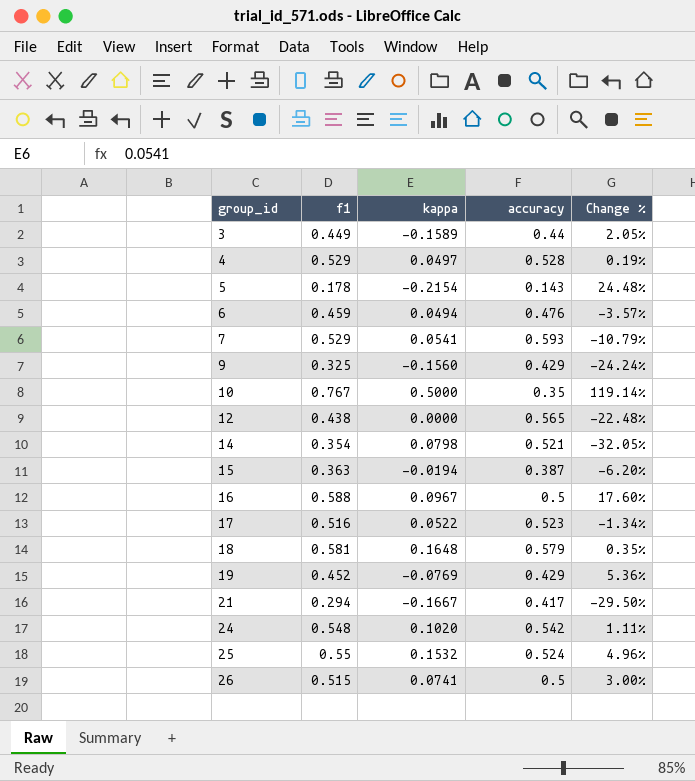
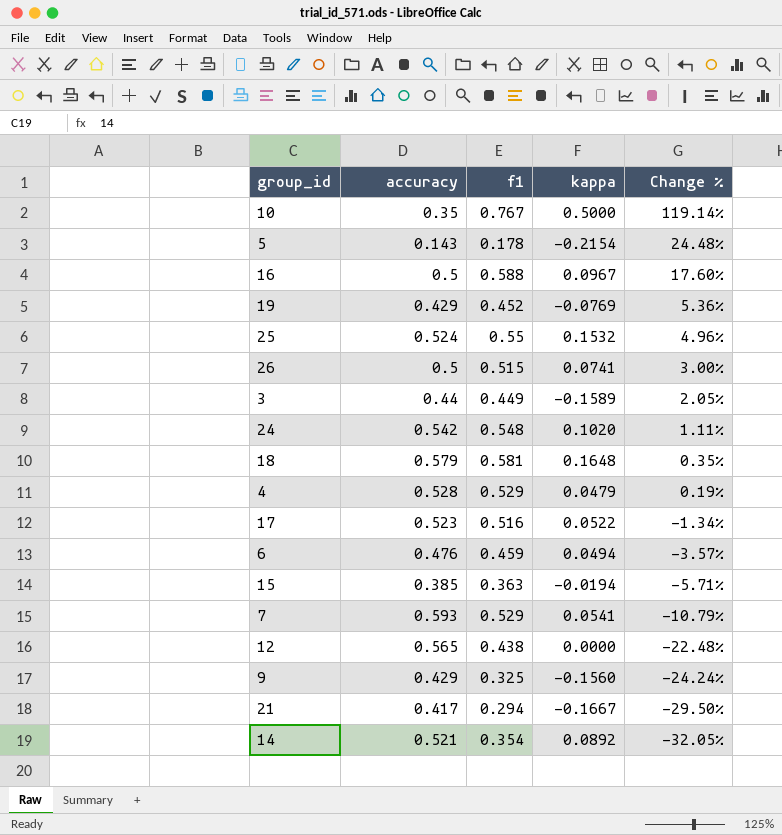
row order: group_id ascending -> Change % descending
column accuracy | position: 4 -> 2
4 | kappa: 0.0497 -> 0.0479
15 | accuracy: 0.387 -> 0.385
15 | Change %: -6.20% -> -5.71%
14 | kappa: 0.0798 -> 0.0892

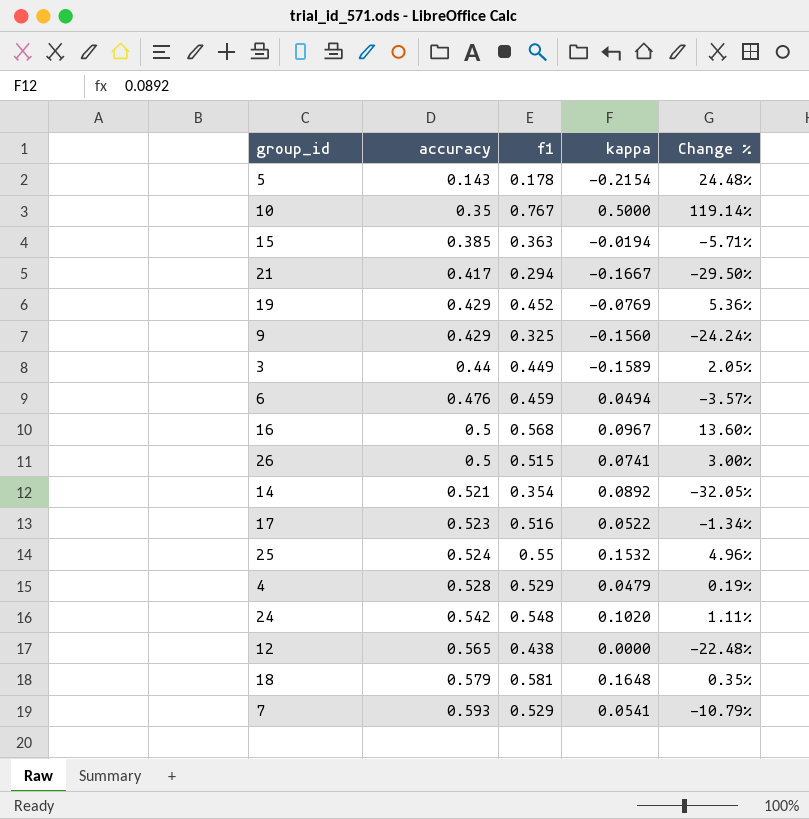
row order: Change % descending -> accuracy ascending
16 | f1: 0.588 -> 0.568
16 | Change %: 17.60% -> 13.60%

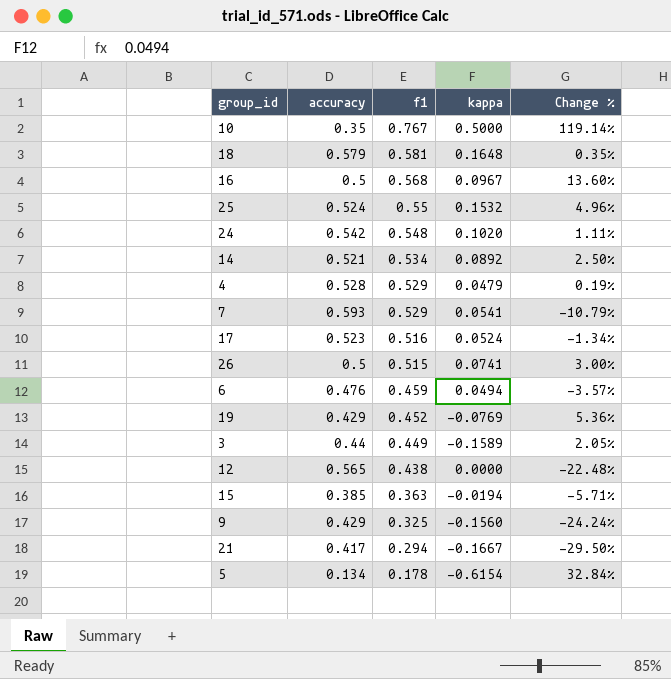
row order: accuracy ascending -> f1 descending
14 | f1: 0.354 -> 0.534
14 | Change %: -32.05% -> 2.50%
17 | kappa: 0.0522 -> 0.0524
5 | accuracy: 0.143 -> 0.134
5 | kappa: -0.2154 -> -0.6154
5 | Change %: 24.48% -> 32.84%

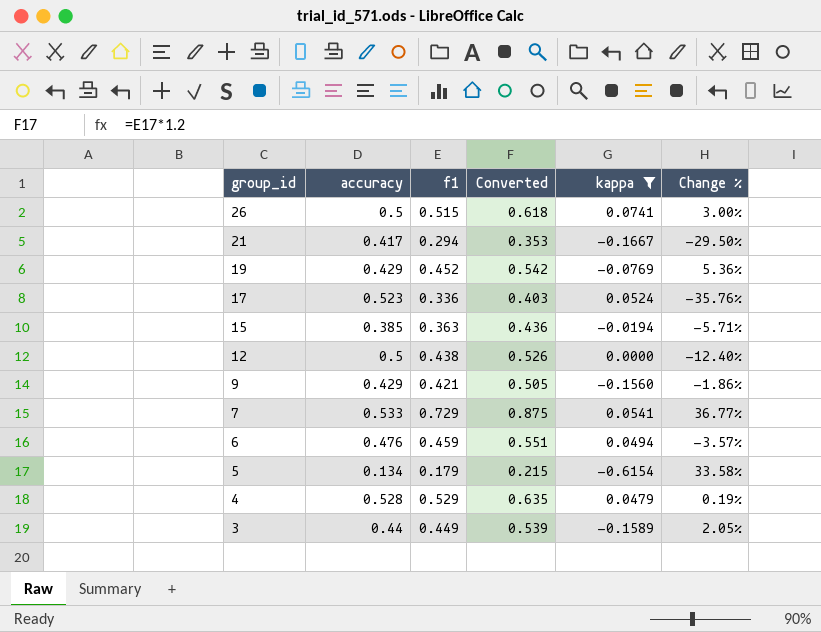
filter: none -> kappa <= 0.0741
row order: f1 descending -> group_id descending
column Converted | formula: none -> [f1] * 1.2
17 | f1: 0.516 -> 0.336
17 | Change %: -1.34% -> -35.76%
12 | accuracy: 0.565 -> 0.5
12 | Change %: -22.48% -> -12.40%
9 | f1: 0.325 -> 0.421
9 | Change %: -24.24% -> -1.86%
7 | accuracy: 0.593 -> 0.533
7 | f1: 0.529 -> 0.729
7 | Change %: -10.79% -> 36.77%
5 | f1: 0.178 -> 0.179
5 | Change %: 32.84% -> 33.58%

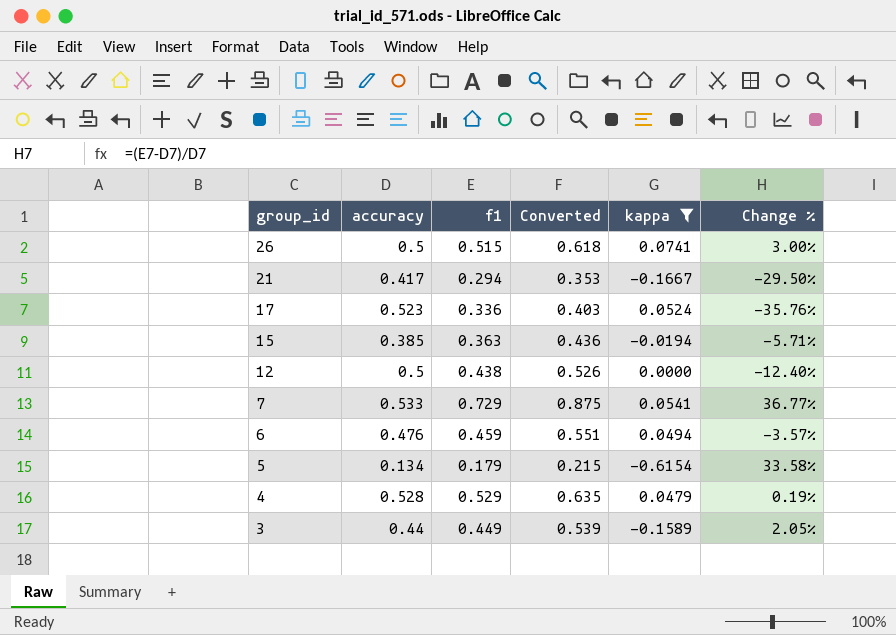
row 19: 0.429 | 0.452 | 0.542 | -0.0769 | 5.36% -> none
row 9: 0.429 | 0.421 | 0.505 | -0.1560 | -1.86% -> none

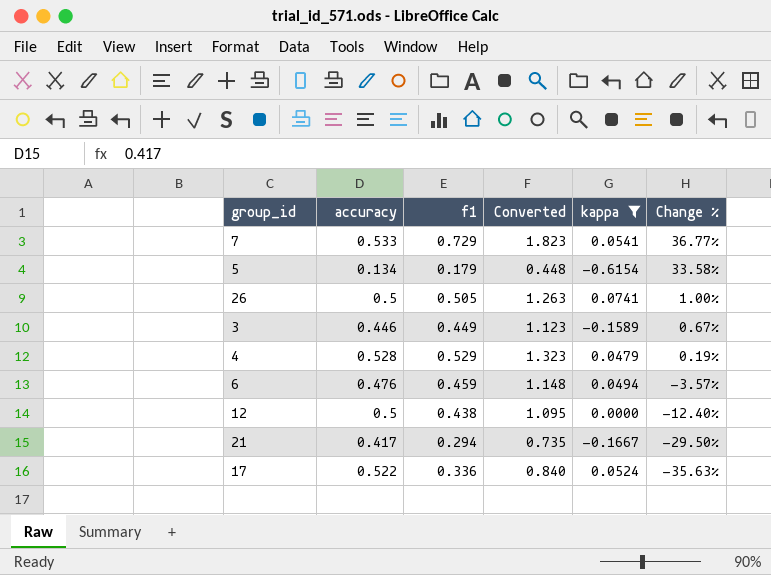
row order: group_id descending -> Change % descending
column Converted | formula: [f1] * 1.2 -> [f1] * 2.5
row 15: 0.385 | 0.363 | 0.436 | -0.0194 | -5.71% -> none
26 | f1: 0.515 -> 0.505
26 | Change %: 3.00% -> 1.00%
3 | accuracy: 0.44 -> 0.446
3 | Change %: 2.05% -> 0.67%
17 | accuracy: 0.523 -> 0.522
17 | Change %: -35.76% -> -35.63%

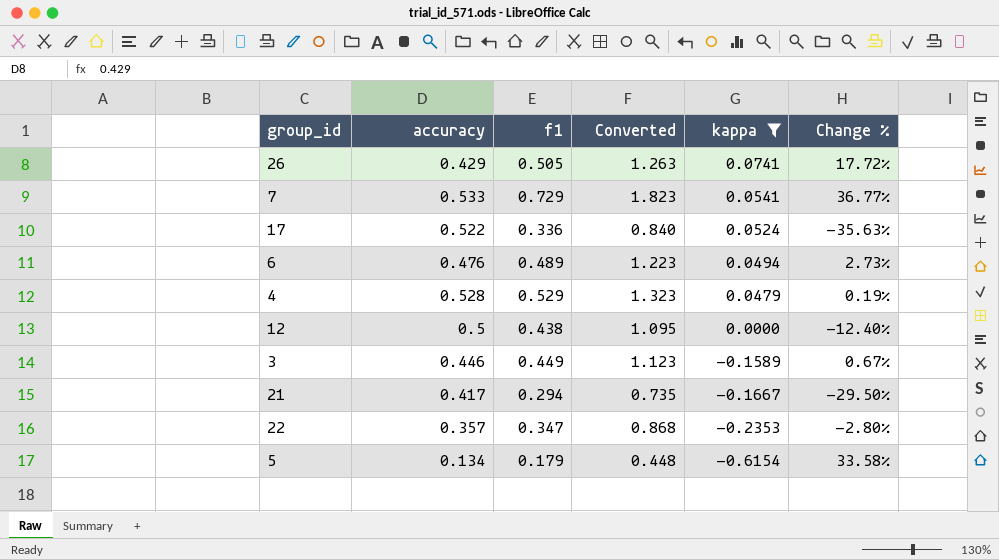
row order: Change % descending -> kappa descending
26 | accuracy: 0.5 -> 0.429
26 | Change %: 1.00% -> 17.72%
6 | f1: 0.459 -> 0.489
6 | Converted: 1.148 -> 1.223
6 | Change %: -3.57% -> 2.73%
row 22: none -> 0.357 | 0.347 | 0.868 | -0.2353 | -2.80%

